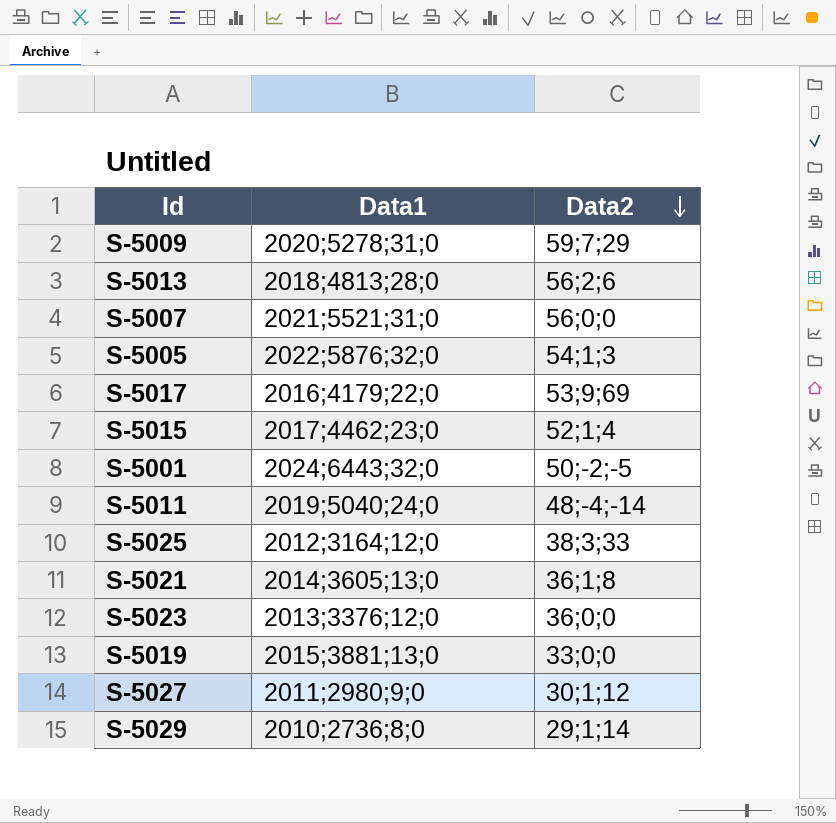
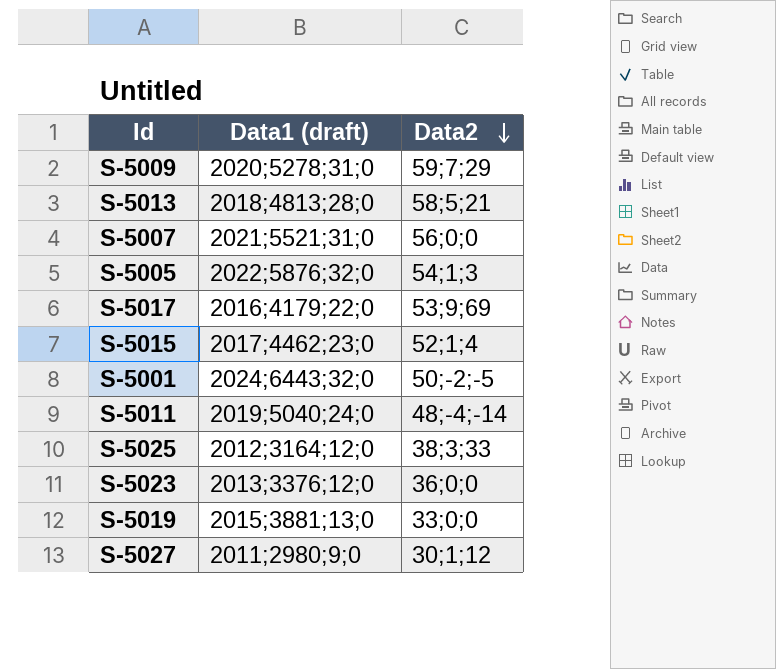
column name: Data1 -> Data1 (draft)
row S-5021: 2014;3605;13;0 | 36;1;8 -> none
row S-5029: 2010;2736;8;0 | 29;1;14 -> none
S-5013 | Data2: 56;2;6 -> 58;5;21

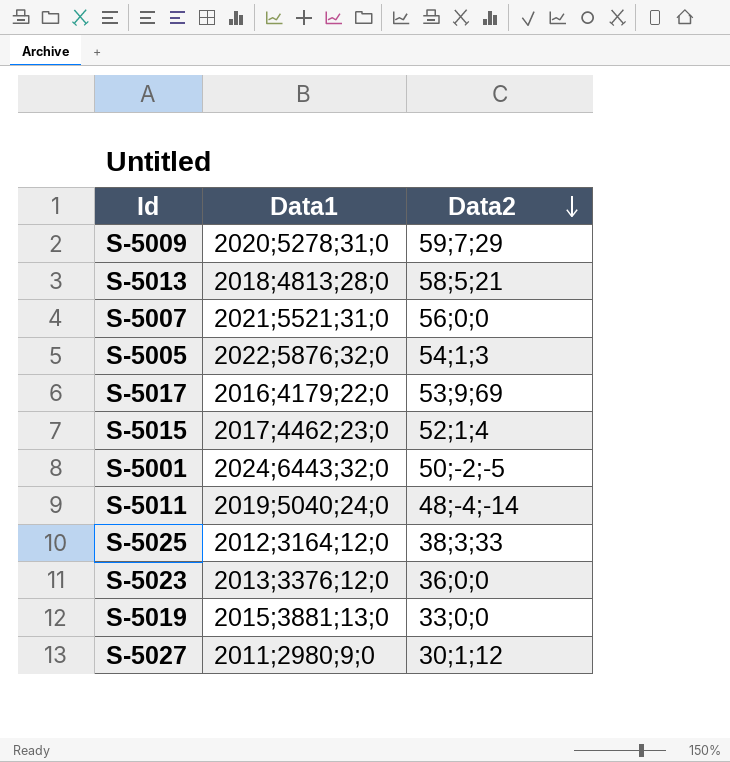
column name: Data1 (draft) -> Data1

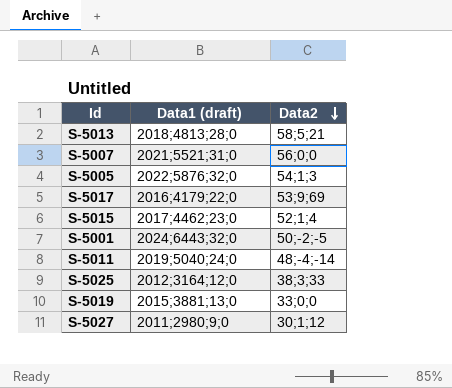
column name: Data1 -> Data1 (draft)
row S-5009: 2020;5278;31;0 | 59;7;29 -> none
row S-5023: 2013;3376;12;0 | 36;0;0 -> none

